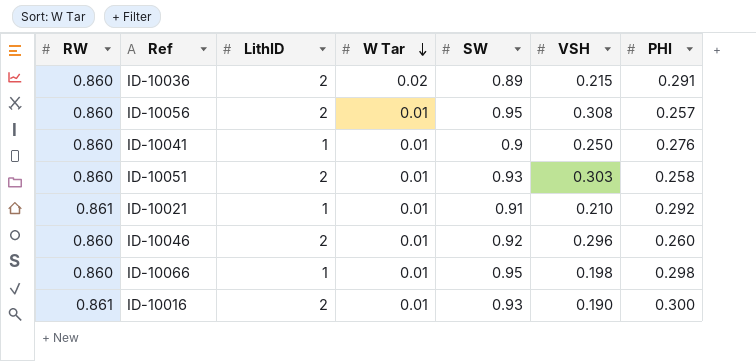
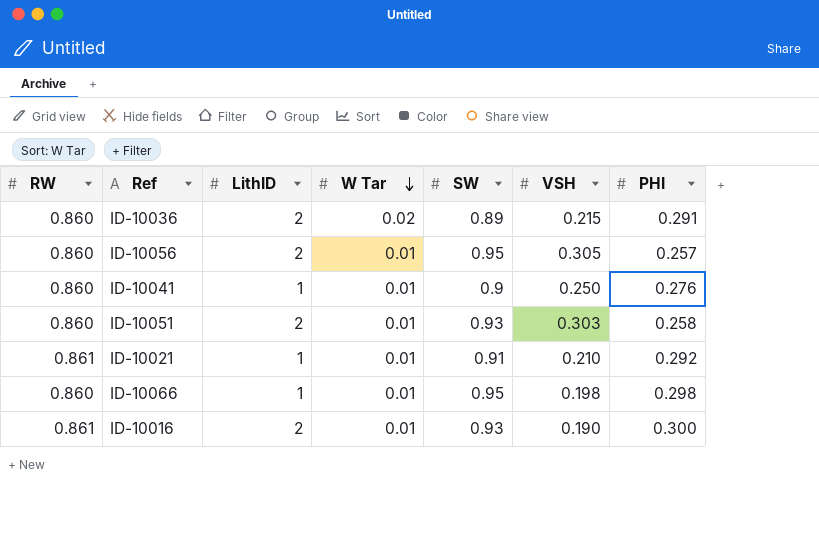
row ID-10046: 0.860 | 2 | 0.01 | 0.92 | 0.296 | 0.260 -> none
ID-10056 | VSH: 0.308 -> 0.305

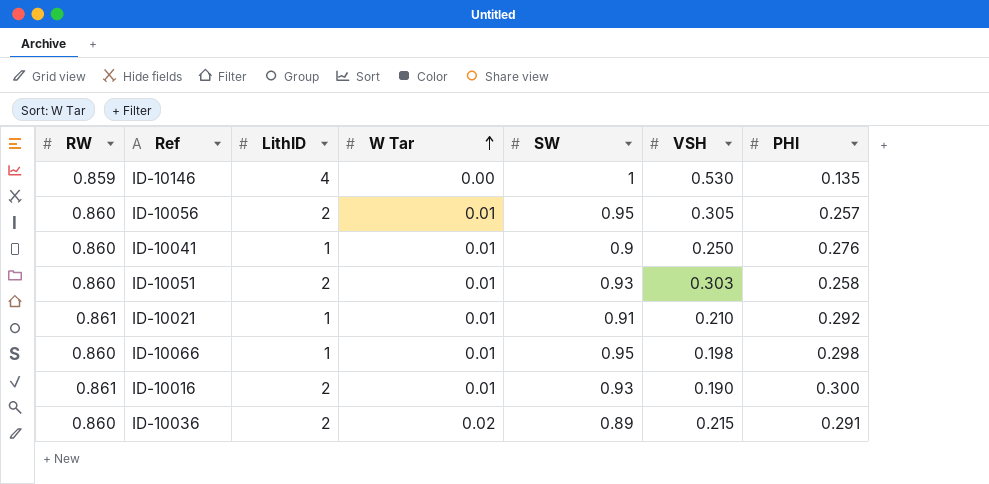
row order: W Tar descending -> W Tar ascending
row ID-10146: none -> 0.859 | 4 | 0.00 | 1 | 0.530 | 0.135

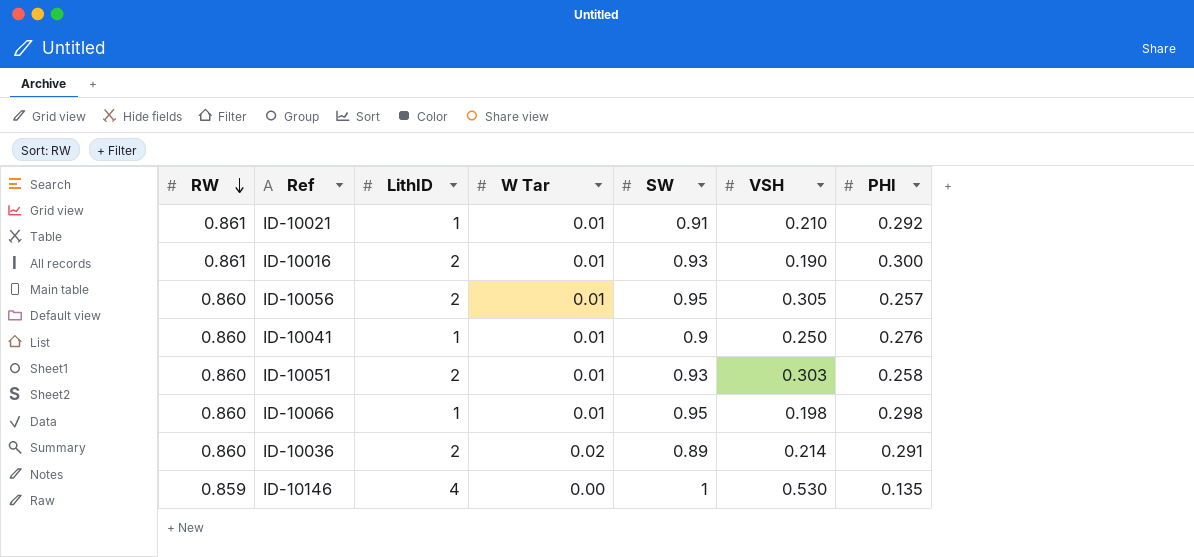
row order: W Tar ascending -> RW descending
ID-10036 | VSH: 0.215 -> 0.214

